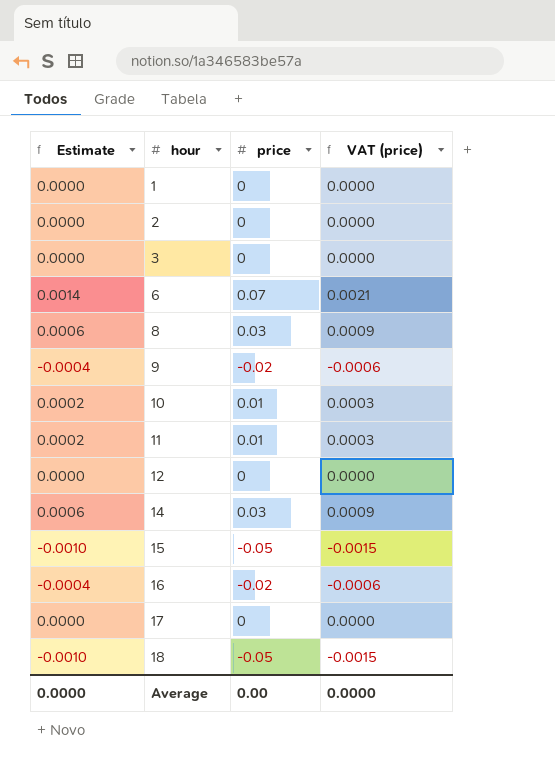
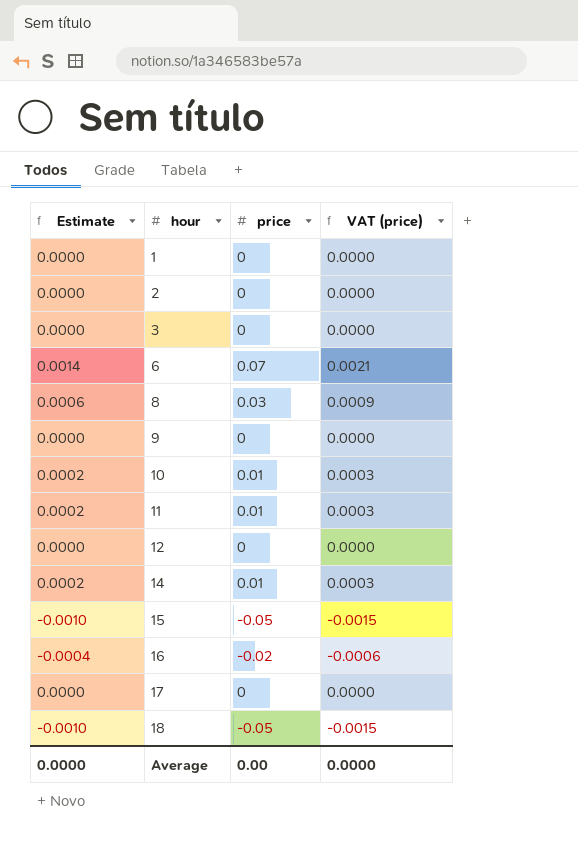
9 | Estimate: -0.0004 -> 0.0000
9 | price: -0.02 -> 0
9 | VAT (price): -0.0006 -> 0.0000
14 | Estimate: 0.0006 -> 0.0002
14 | price: 0.03 -> 0.01
14 | VAT (price): 0.0009 -> 0.0003

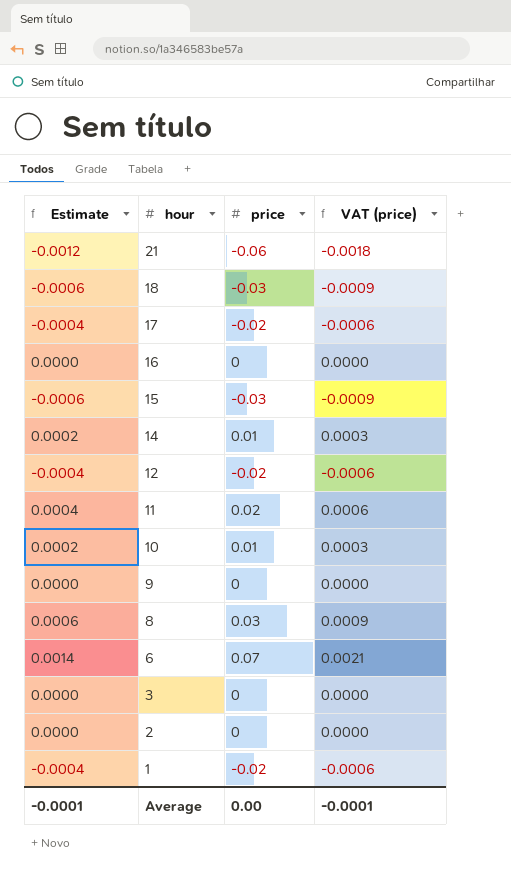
row order: hour ascending -> hour descending
row 21: none -> -0.0012 | -0.06 | -0.0018
18 | Estimate: -0.0010 -> -0.0006
18 | price: -0.05 -> -0.03
18 | VAT (price): -0.0015 -> -0.0009
17 | Estimate: 0.0000 -> -0.0004
17 | price: 0 -> -0.02
17 | VAT (price): 0.0000 -> -0.0006
16 | Estimate: -0.0004 -> 0.0000
16 | price: -0.02 -> 0
16 | VAT (price): -0.0006 -> 0.0000
15 | Estimate: -0.0010 -> -0.0006
15 | price: -0.05 -> -0.03
15 | VAT (price): -0.0015 -> -0.0009
12 | Estimate: 0.0000 -> -0.0004
12 | price: 0 -> -0.02
12 | VAT (price): 0.0000 -> -0.0006
11 | Estimate: 0.0002 -> 0.0004
11 | price: 0.01 -> 0.02
11 | VAT (price): 0.0003 -> 0.0006
1 | Estimate: 0.0000 -> -0.0004
1 | price: 0 -> -0.02
1 | VAT (price): 0.0000 -> -0.0006
Average | Estimate: 0.0000 -> -0.0001
Average | VAT (price): 0.0000 -> -0.0001

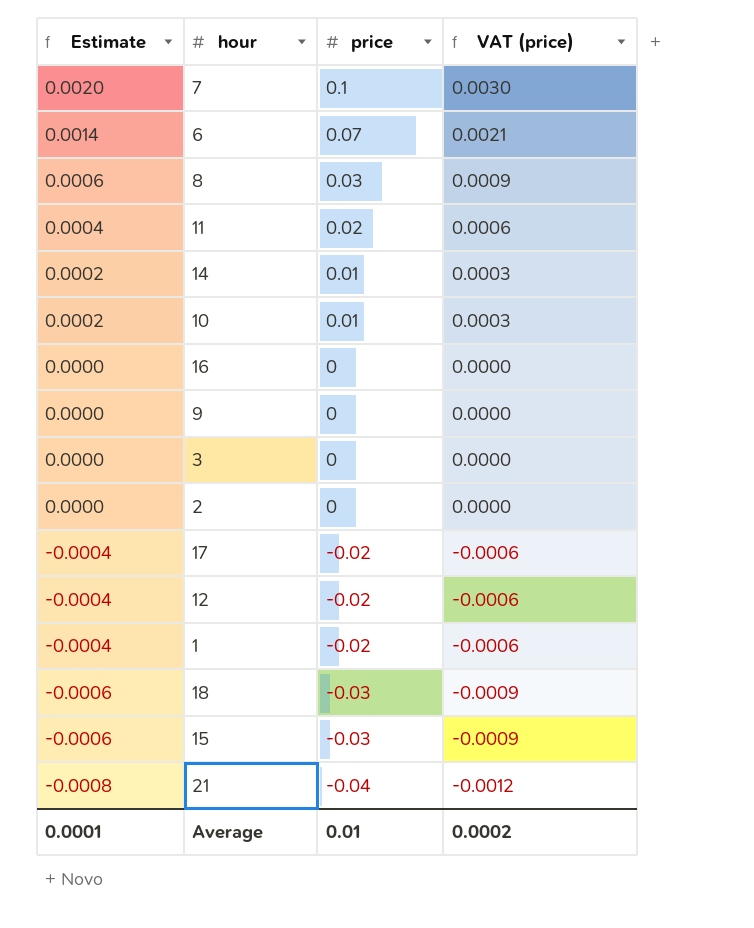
row order: hour descending -> Estimate descending
row 7: none -> 0.0020 | 0.1 | 0.0030
21 | Estimate: -0.0012 -> -0.0008
21 | price: -0.06 -> -0.04
21 | VAT (price): -0.0018 -> -0.0012
Average | Estimate: -0.0001 -> 0.0001
Average | price: 0.00 -> 0.01
Average | VAT (price): -0.0001 -> 0.0002

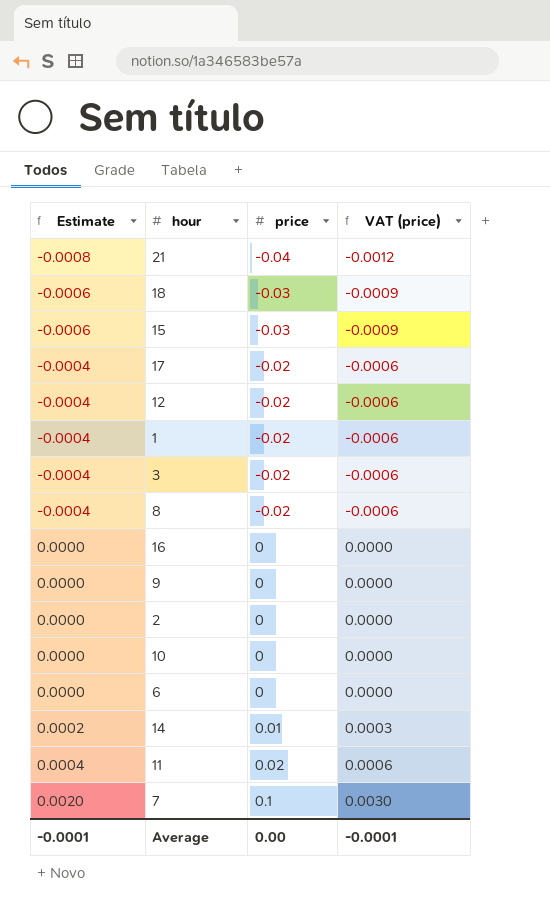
row order: Estimate descending -> Estimate ascending
3 | Estimate: 0.0000 -> -0.0004
3 | price: 0 -> -0.02
3 | VAT (price): 0.0000 -> -0.0006
8 | Estimate: 0.0006 -> -0.0004
8 | price: 0.03 -> -0.02
8 | VAT (price): 0.0009 -> -0.0006
10 | Estimate: 0.0002 -> 0.0000
10 | price: 0.01 -> 0
10 | VAT (price): 0.0003 -> 0.0000
6 | Estimate: 0.0014 -> 0.0000
6 | price: 0.07 -> 0
6 | VAT (price): 0.0021 -> 0.0000
Average | Estimate: 0.0001 -> -0.0001
Average | price: 0.01 -> 0.00
Average | VAT (price): 0.0002 -> -0.0001

